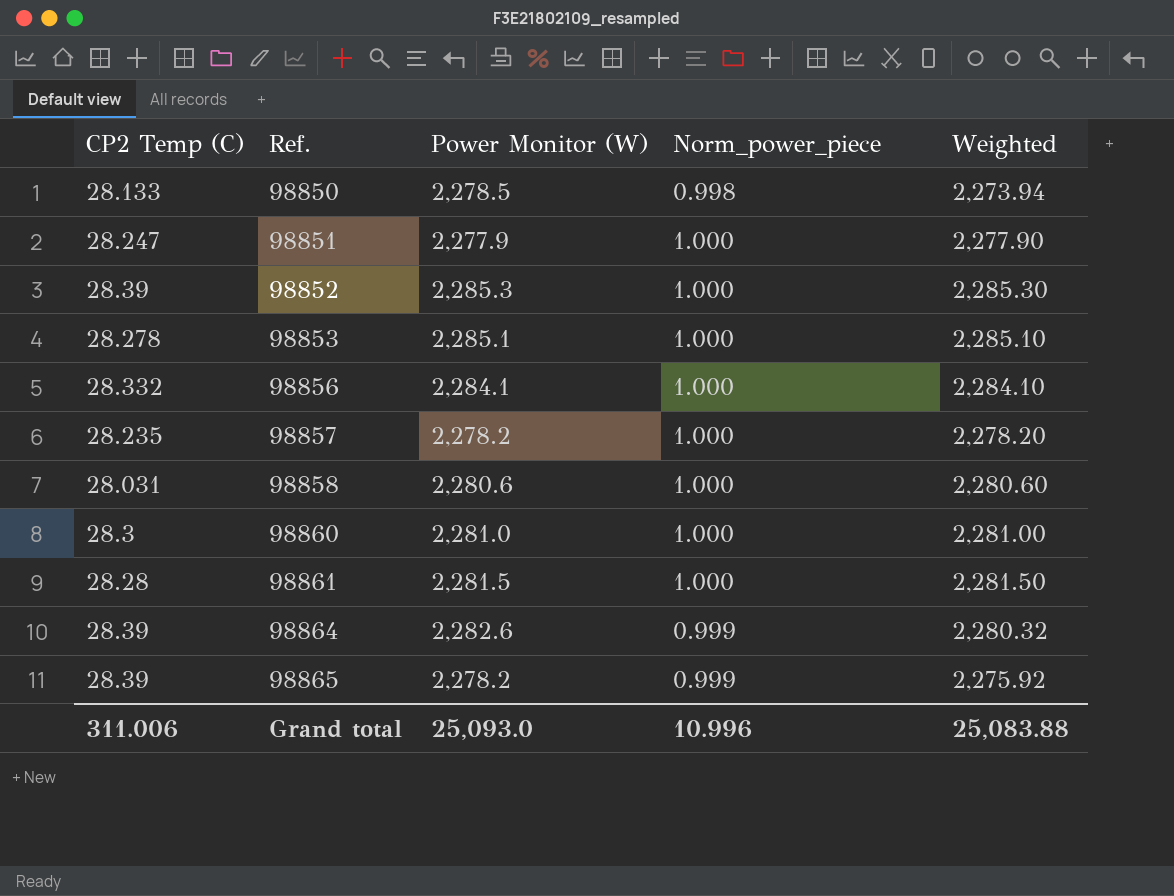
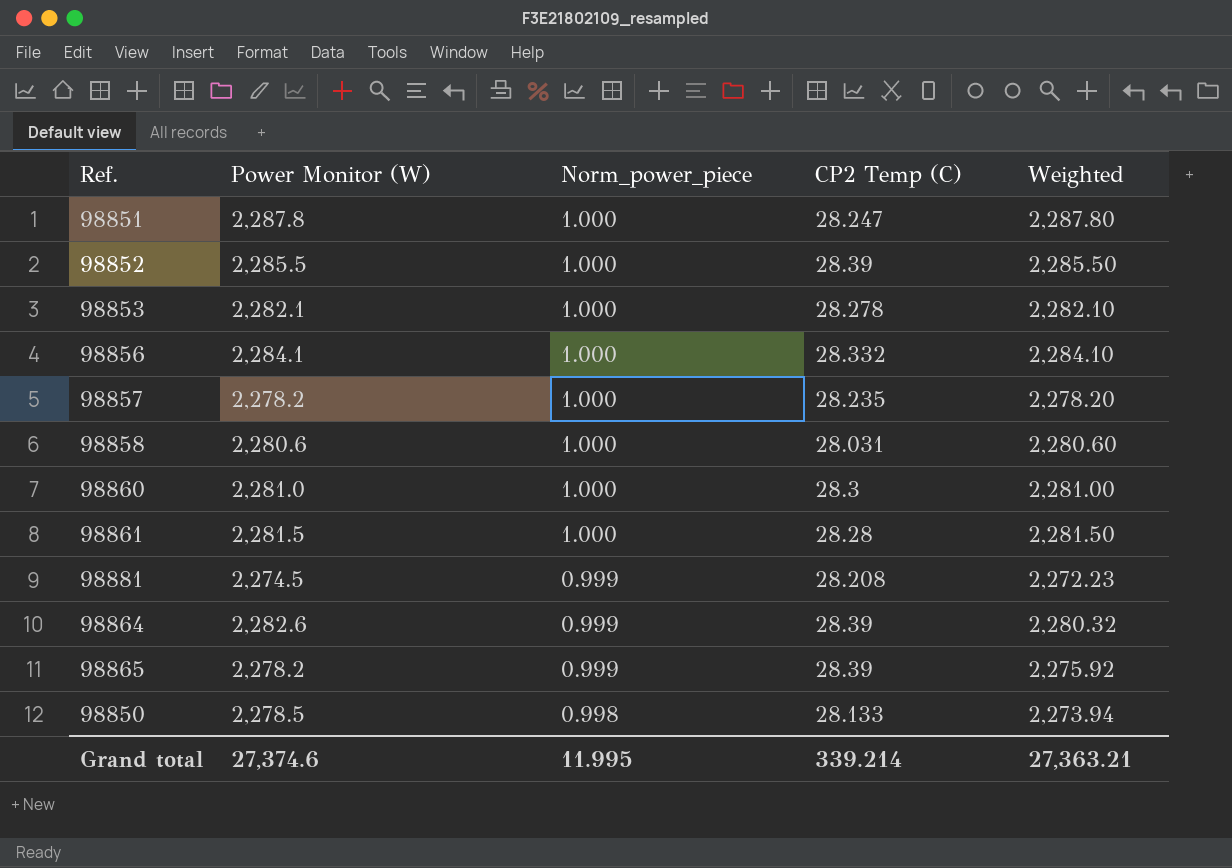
row order: Ref. ascending -> Norm_power_piece descending
column CP2 Temp (C) | position: 1 -> 4
98851 | Power Monitor (W): 2,277.9 -> 2,287.8
98851 | Weighted: 2,277.90 -> 2,287.80
98852 | Power Monitor (W): 2,285.3 -> 2,285.5
98852 | Weighted: 2,285.30 -> 2,285.50
98853 | Power Monitor (W): 2,285.1 -> 2,282.1
98853 | Weighted: 2,285.10 -> 2,282.10
row 98881: none -> 2,274.5 | 0.999 | 28.208 | 2,272.23
Grand total | Power Monitor (W): 25,093.0 -> 27,374.6
Grand total | Norm_power_piece: 10.996 -> 11.995
Grand total | CP2 Temp (C): 311.006 -> 339.214
Grand total | Weighted: 25,083.88 -> 27,363.21

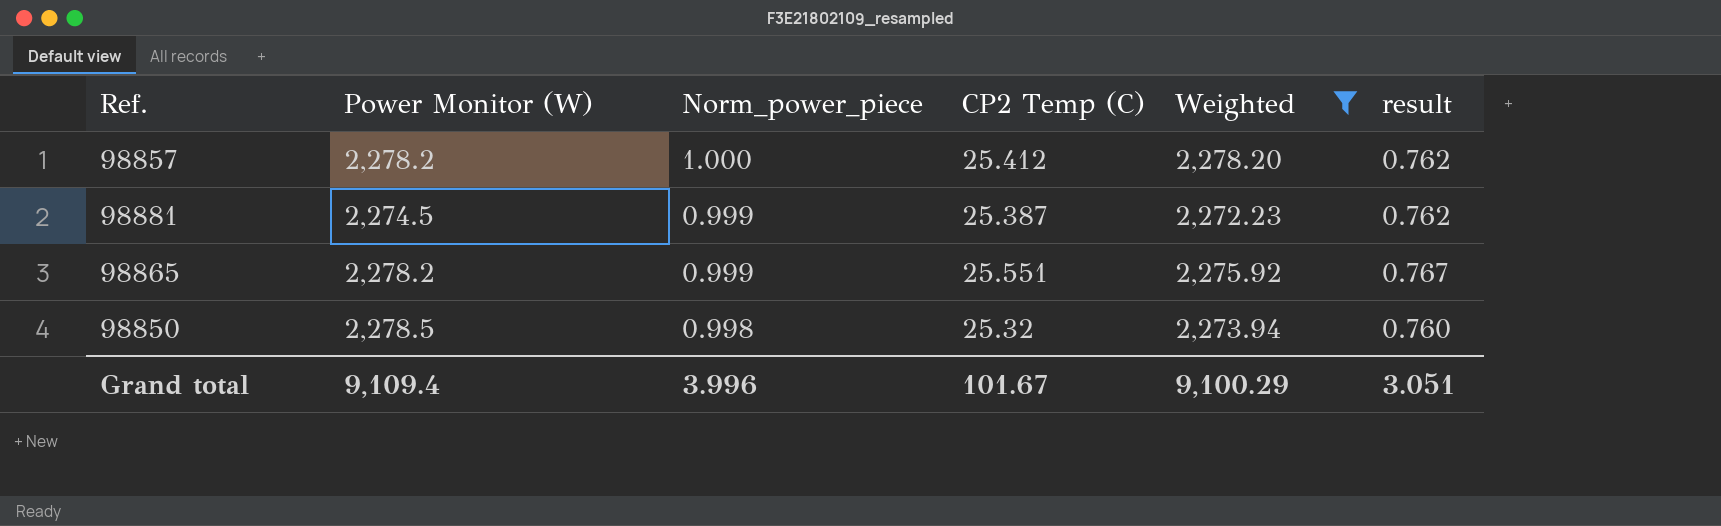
filter: none -> Weighted <= 2,278.20
column result | formula: none -> [CP2 Temp (C)] * 0.03
98857 | CP2 Temp (C): 28.235 -> 25.412
98881 | CP2 Temp (C): 28.208 -> 25.387
98865 | CP2 Temp (C): 28.39 -> 25.551
98850 | CP2 Temp (C): 28.133 -> 25.32
Grand total | Power Monitor (W): 27,374.6 -> 9,109.4
Grand total | Norm_power_piece: 11.995 -> 3.996
Grand total | CP2 Temp (C): 339.214 -> 101.67
Grand total | Weighted: 27,363.21 -> 9,100.29

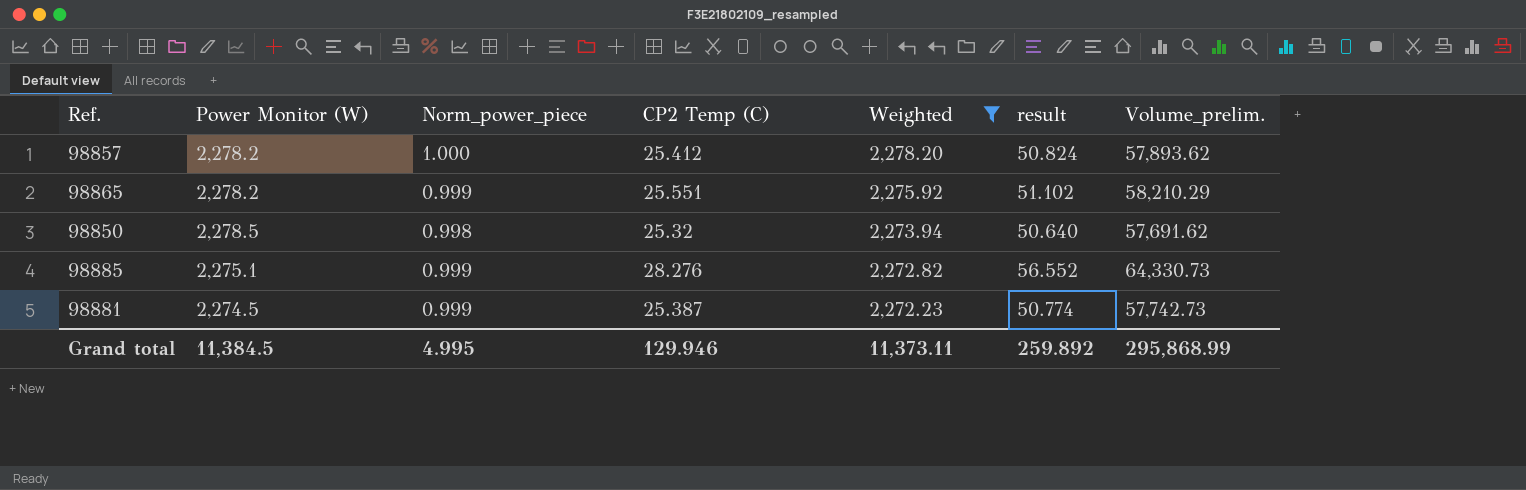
row order: Norm_power_piece descending -> Weighted descending
column result | formula: [CP2 Temp (C)] * 0.03 -> [CP2 Temp (C)] * 2
column Volume_prelim. | formula: none -> [Power Monitor (W)] * [CP2 Temp (C)]
row 98885: none -> 2,275.1 | 0.999 | 28.276 | 2,272.82 | 56.552 | 64,330.73
Grand total | Power Monitor (W): 9,109.4 -> 11,384.5
Grand total | Norm_power_piece: 3.996 -> 4.995
Grand total | CP2 Temp (C): 101.67 -> 129.946
Grand total | Weighted: 9,100.29 -> 11,373.11
Grand total | result: 3.051 -> 259.892

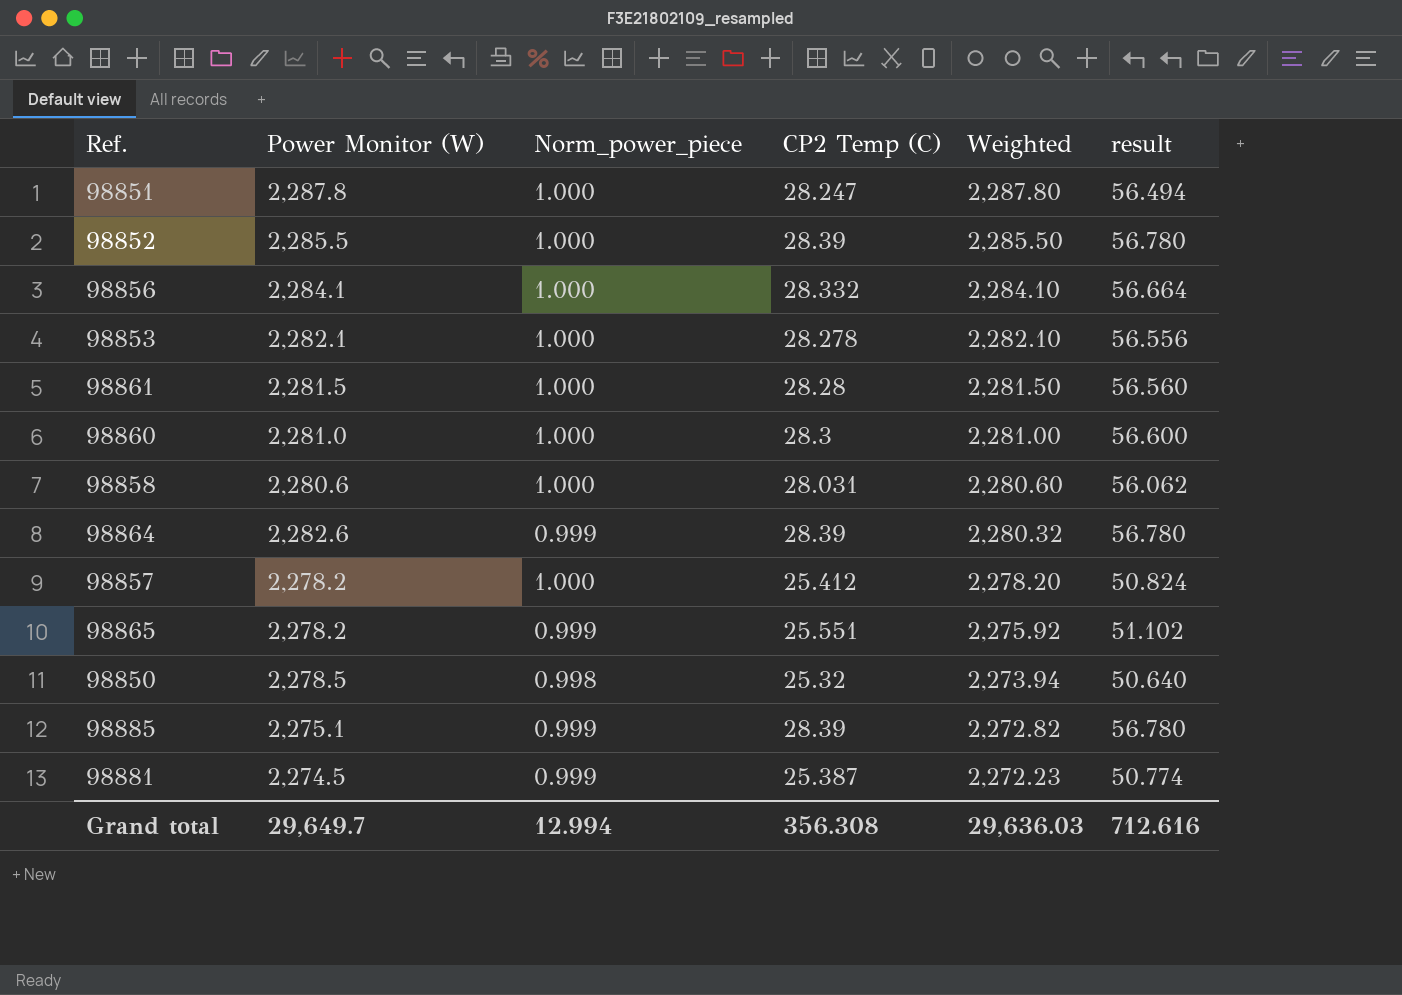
filter: Weighted <= 2,278.20 -> none
column Volume_prelim. | formula: [Power Monitor (W)] * [CP2 Temp (C)] -> none
98885 | CP2 Temp (C): 28.276 -> 28.39
98885 | result: 56.552 -> 56.780
Grand total | Power Monitor (W): 11,384.5 -> 29,649.7
Grand total | Norm_power_piece: 4.995 -> 12.994
Grand total | CP2 Temp (C): 129.946 -> 356.308
Grand total | Weighted: 11,373.11 -> 29,636.03
Grand total | result: 259.892 -> 712.616

